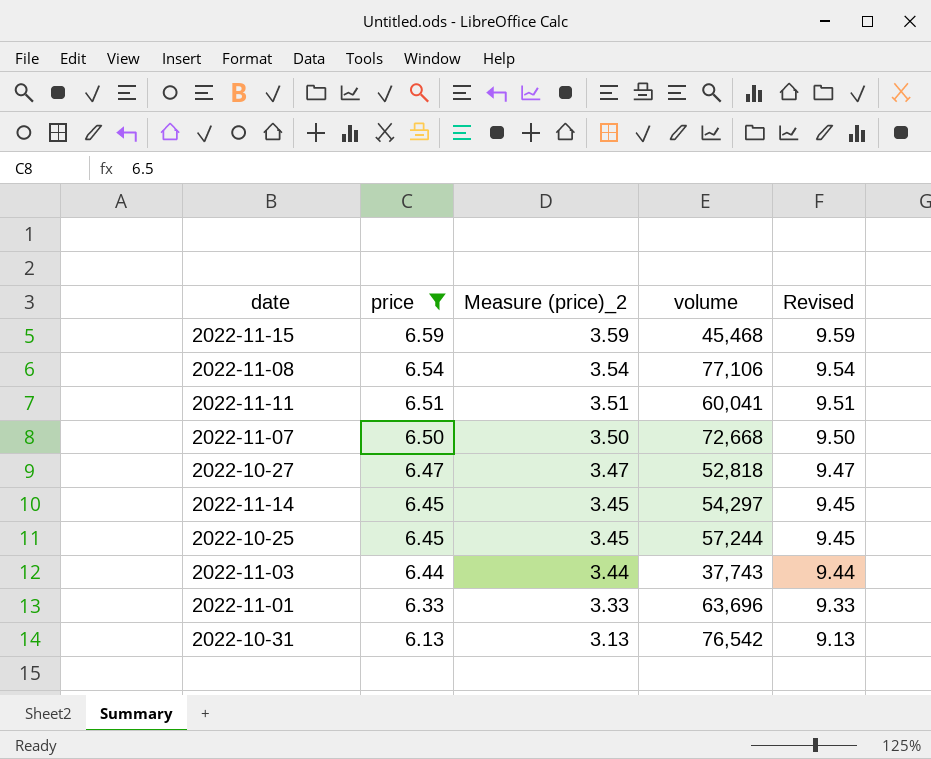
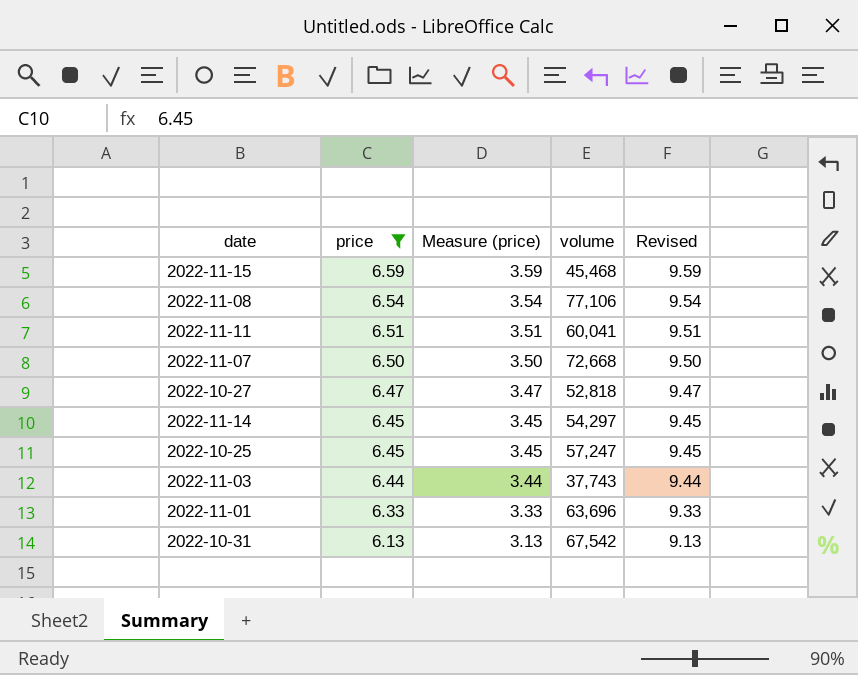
column name: Measure (price)_2 -> Measure (price)
2022-10-25 | volume: 57,244 -> 57,247
2022-10-31 | volume: 76,542 -> 67,542

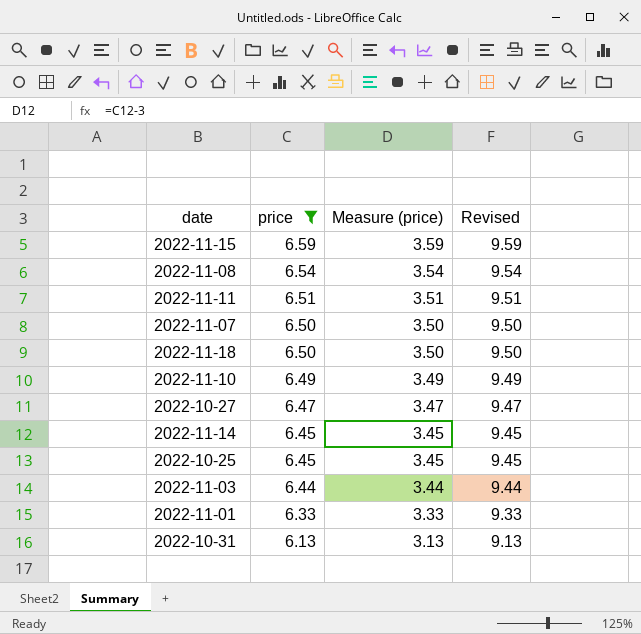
column volume | position: 4 -> none
row 2022-11-18: none -> 6.50 | 3.50 | 9.50
row 2022-11-10: none -> 6.49 | 3.49 | 9.49

